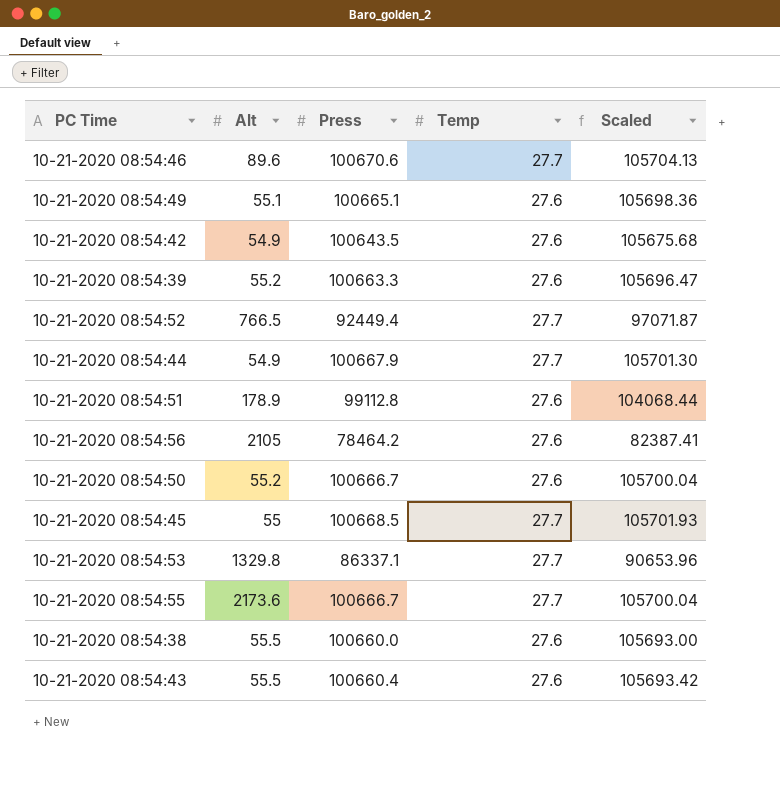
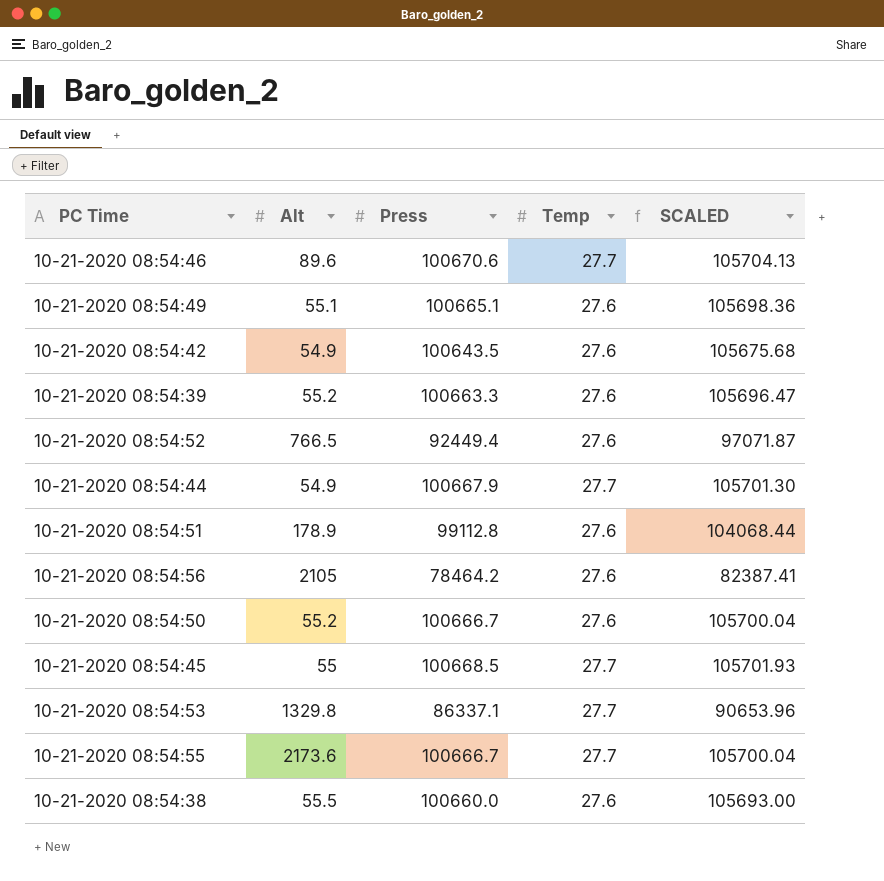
column name: Scaled -> SCALED
row 10-21-2020 08:54:43: 55.5 | 100660.4 | 27.6 | 105693.42 -> none
10-21-2020 08:54:52 | Temp: 27.7 -> 27.6

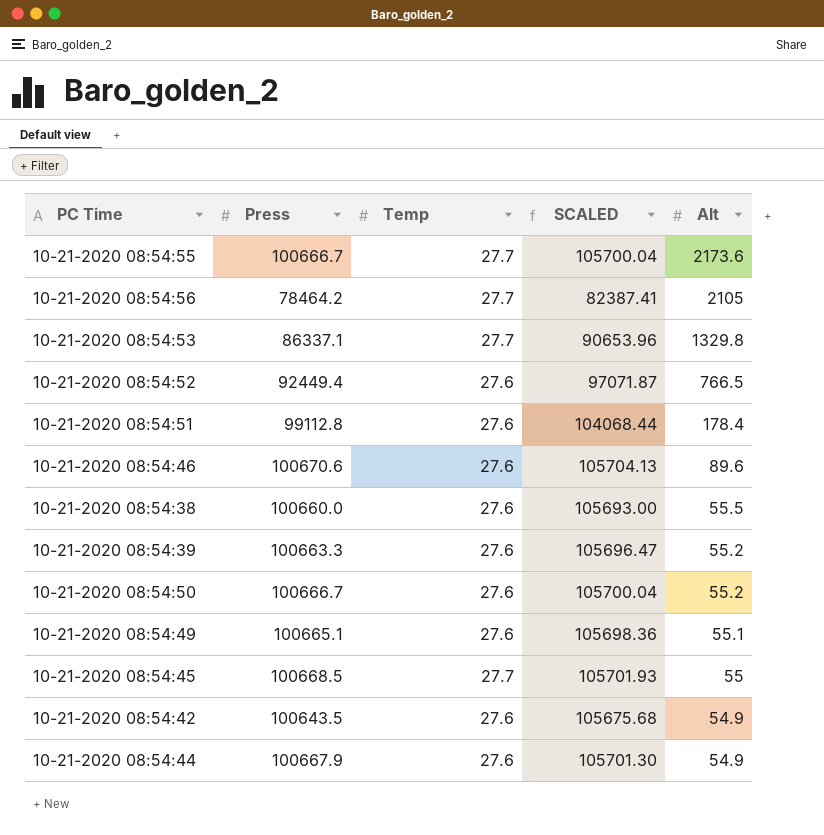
row order: none -> Alt descending
column Alt | position: 2 -> 5
10-21-2020 08:54:56 | Temp: 27.6 -> 27.7
10-21-2020 08:54:51 | Alt: 178.9 -> 178.4
10-21-2020 08:54:46 | Temp: 27.7 -> 27.6
10-21-2020 08:54:44 | Temp: 27.7 -> 27.6

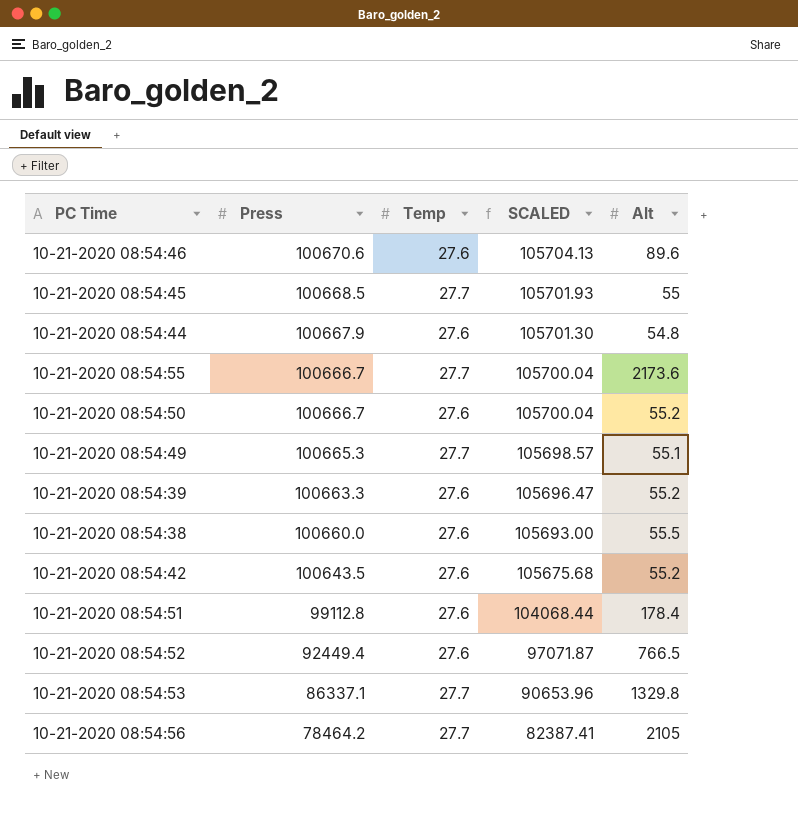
row order: Alt descending -> Press descending
10-21-2020 08:54:44 | Alt: 54.9 -> 54.8
10-21-2020 08:54:49 | Press: 100665.1 -> 100665.3
10-21-2020 08:54:49 | Temp: 27.6 -> 27.7
10-21-2020 08:54:49 | SCALED: 105698.36 -> 105698.57
10-21-2020 08:54:42 | Alt: 54.9 -> 55.2

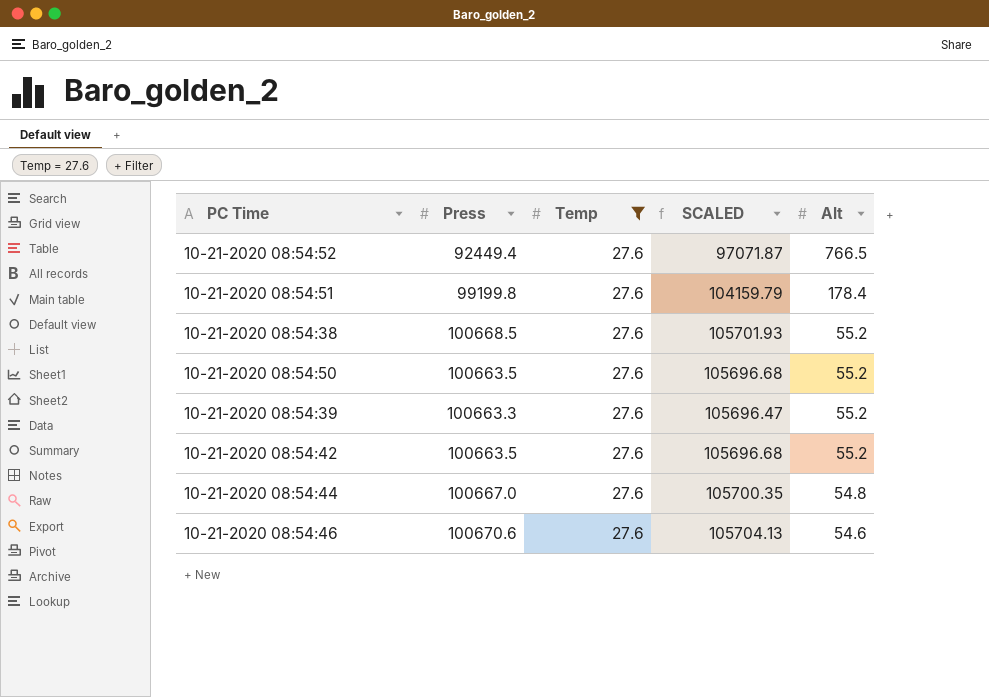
filter: none -> Temp = 27.6
row order: Press descending -> Alt descending
10-21-2020 08:54:51 | Press: 99112.8 -> 99199.8
10-21-2020 08:54:51 | SCALED: 104068.44 -> 104159.79
10-21-2020 08:54:38 | Press: 100660.0 -> 100668.5
10-21-2020 08:54:38 | SCALED: 105693.00 -> 105701.93
10-21-2020 08:54:38 | Alt: 55.5 -> 55.2
10-21-2020 08:54:50 | Press: 100666.7 -> 100663.5
10-21-2020 08:54:50 | SCALED: 105700.04 -> 105696.68
10-21-2020 08:54:42 | Press: 100643.5 -> 100663.5
10-21-2020 08:54:42 | SCALED: 105675.68 -> 105696.68
10-21-2020 08:54:44 | Press: 100667.9 -> 100667.0
10-21-2020 08:54:44 | SCALED: 105701.30 -> 105700.35
10-21-2020 08:54:46 | Alt: 89.6 -> 54.6

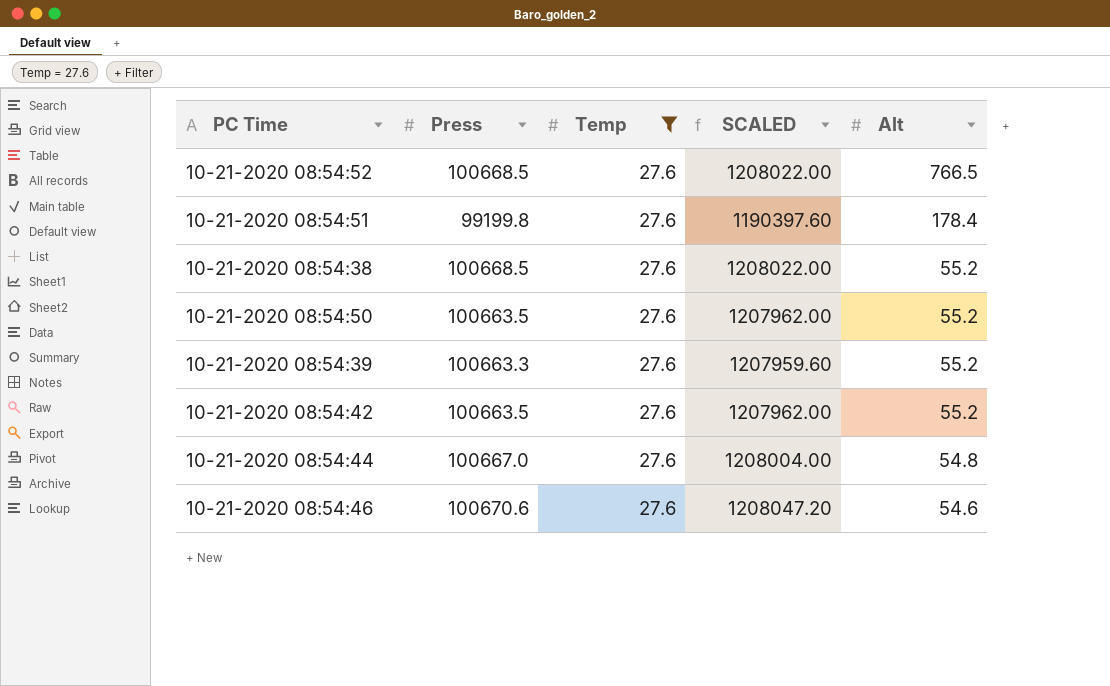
column SCALED | formula: [Press] * 1.05 -> [Press] * 12
10-21-2020 08:54:52 | Press: 92449.4 -> 100668.5

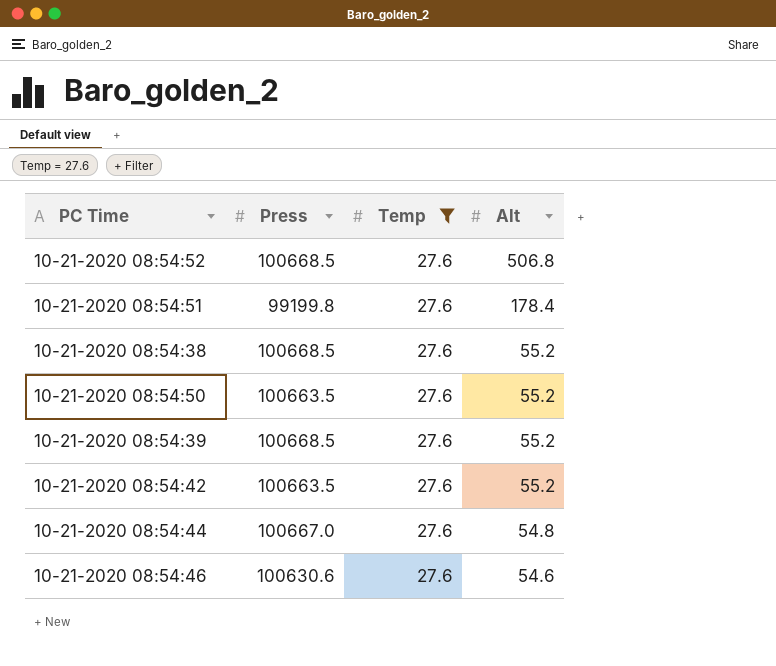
column SCALED | formula: [Press] * 12 -> none
10-21-2020 08:54:52 | Alt: 766.5 -> 506.8
10-21-2020 08:54:39 | Press: 100663.3 -> 100668.5
10-21-2020 08:54:46 | Press: 100670.6 -> 100630.6

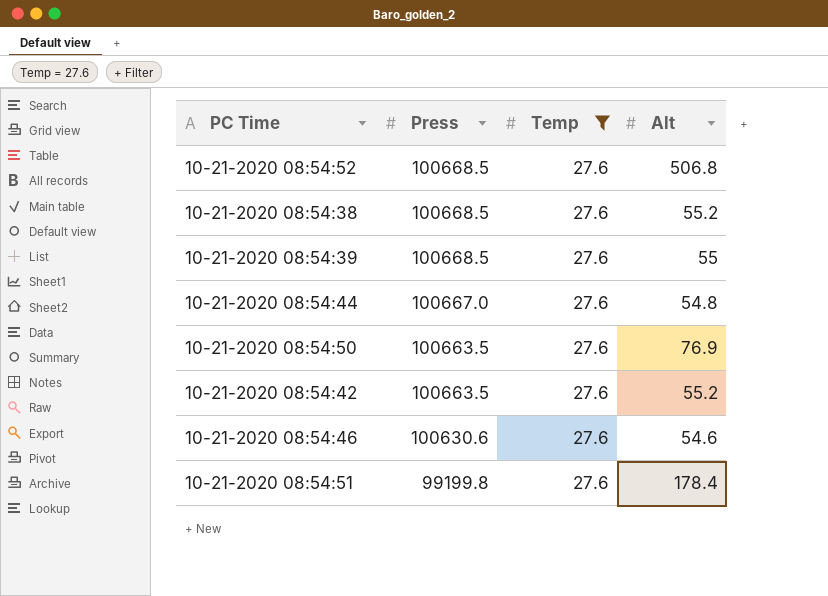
row order: Alt descending -> Press descending
10-21-2020 08:54:39 | Alt: 55.2 -> 55
10-21-2020 08:54:50 | Alt: 55.2 -> 76.9

